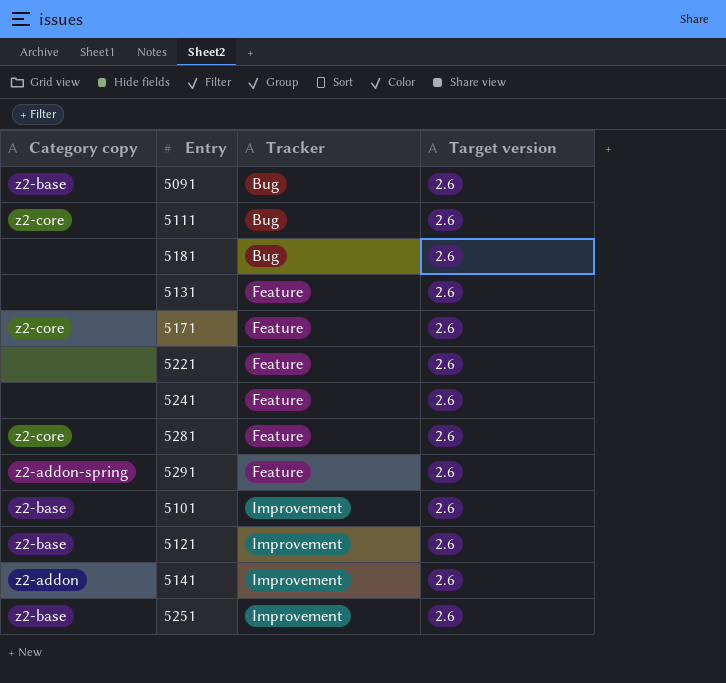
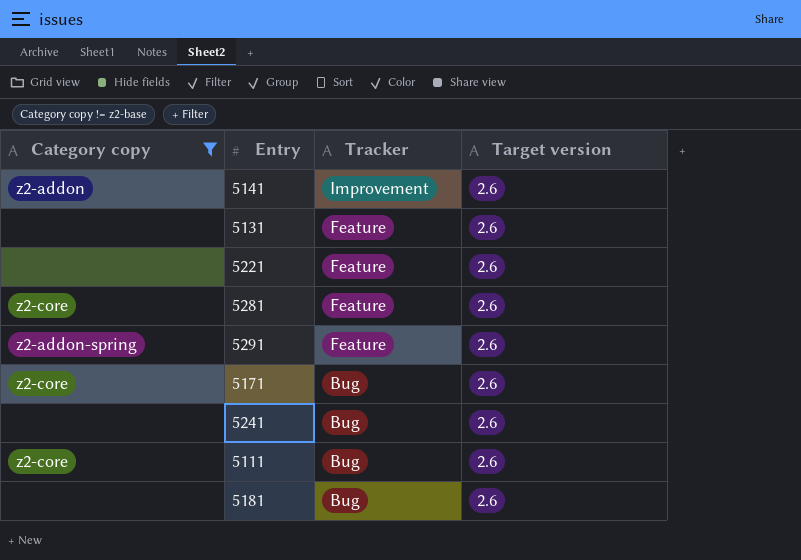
filter: none -> Category copy != z2-base
row order: Tracker ascending -> Tracker descending
5171 | Tracker: Feature -> Bug
5241 | Tracker: Feature -> Bug

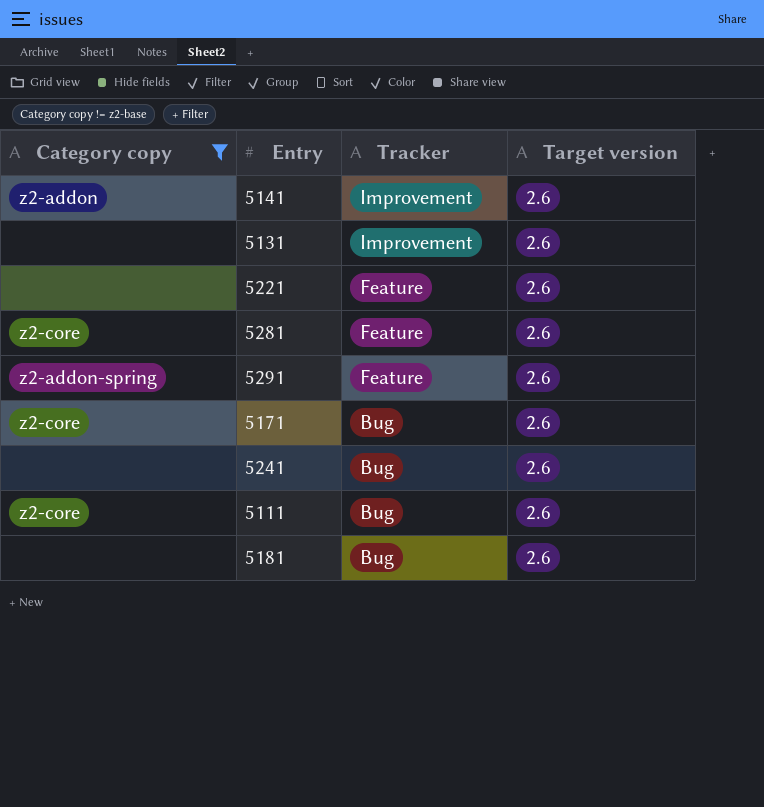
5131 | Tracker: Feature -> Improvement

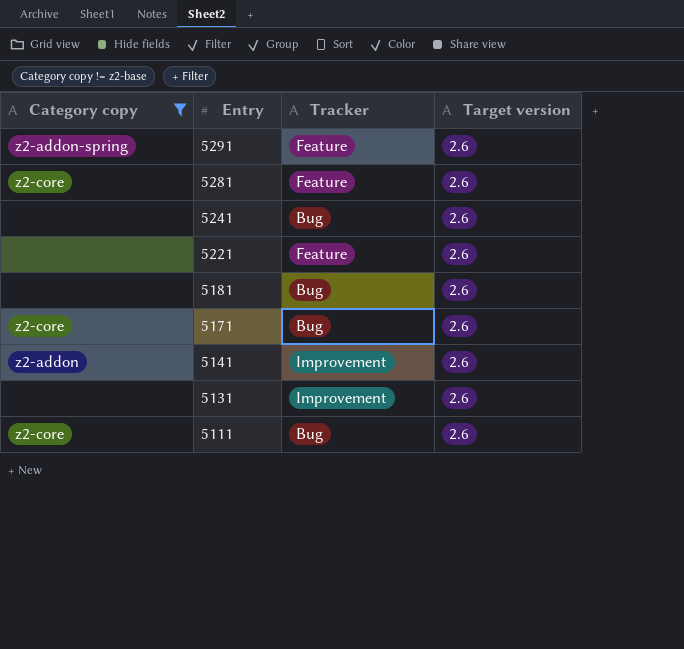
row order: Tracker descending -> Entry descending

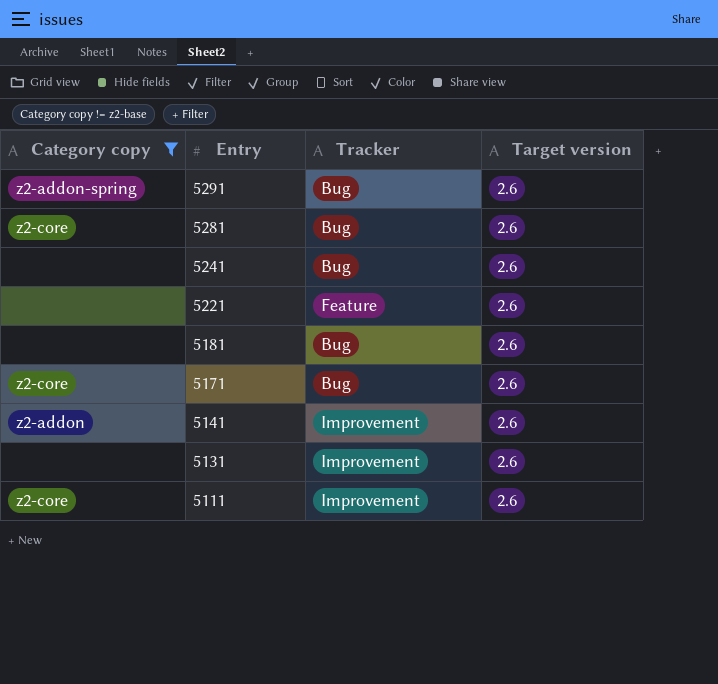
5291 | Tracker: Feature -> Bug
5281 | Tracker: Feature -> Bug
5111 | Tracker: Bug -> Improvement

